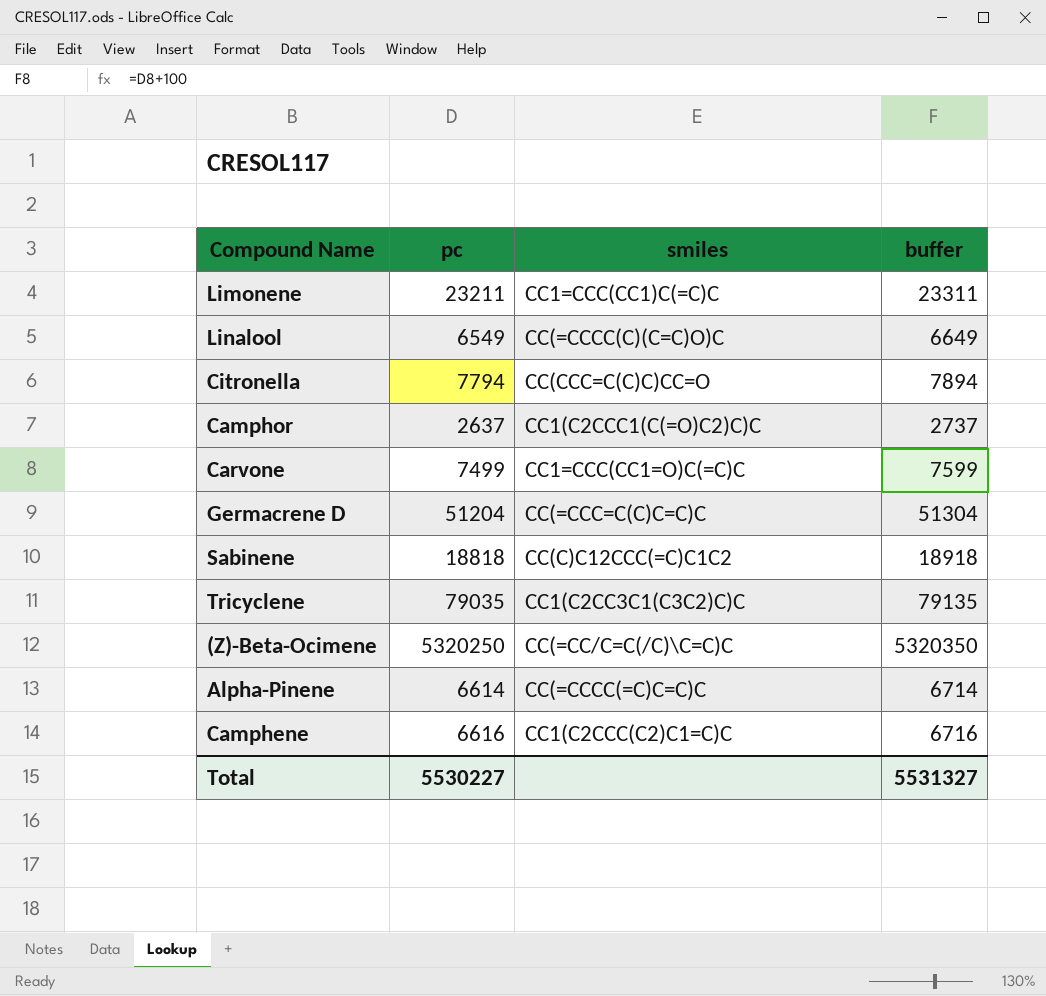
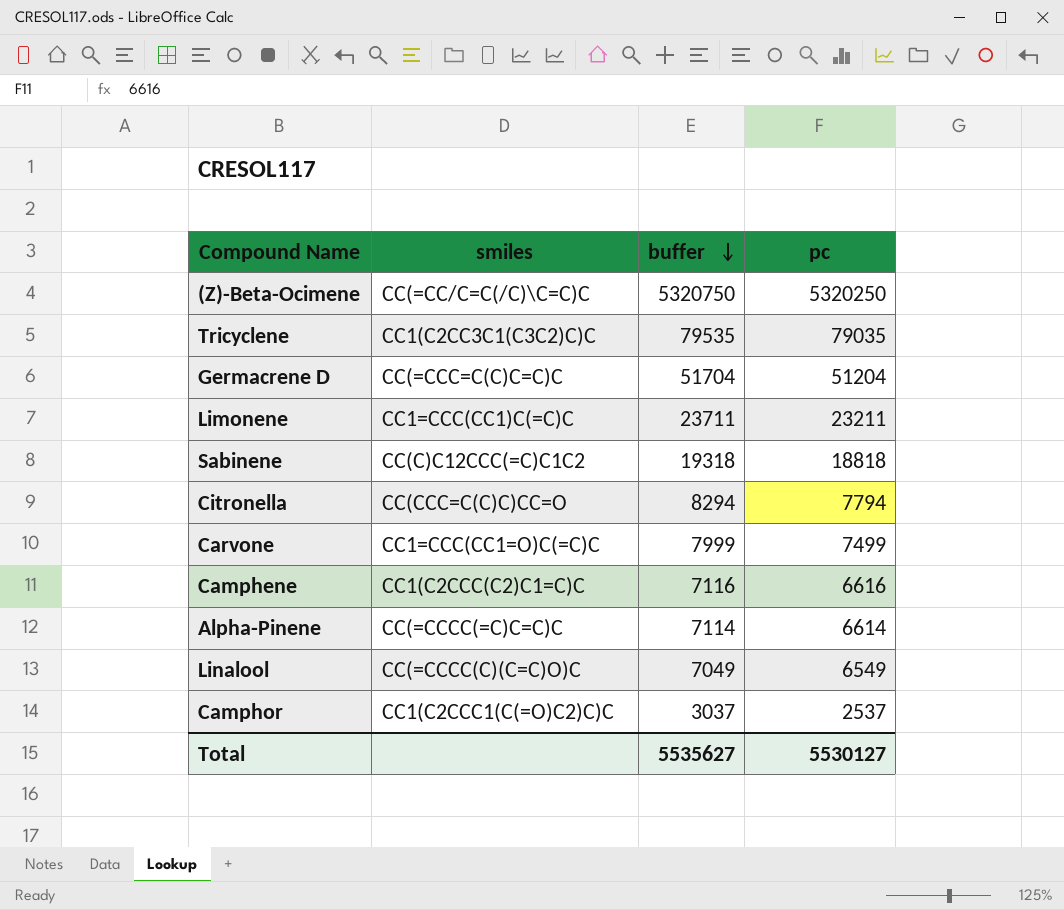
row order: none -> buffer descending
column buffer | formula: [pc] + 100 -> [pc] + 500
column pc | position: 2 -> 4
Camphor | pc: 2637 -> 2537
Total | buffer: 5531327 -> 5535627
Total | pc: 5530227 -> 5530127

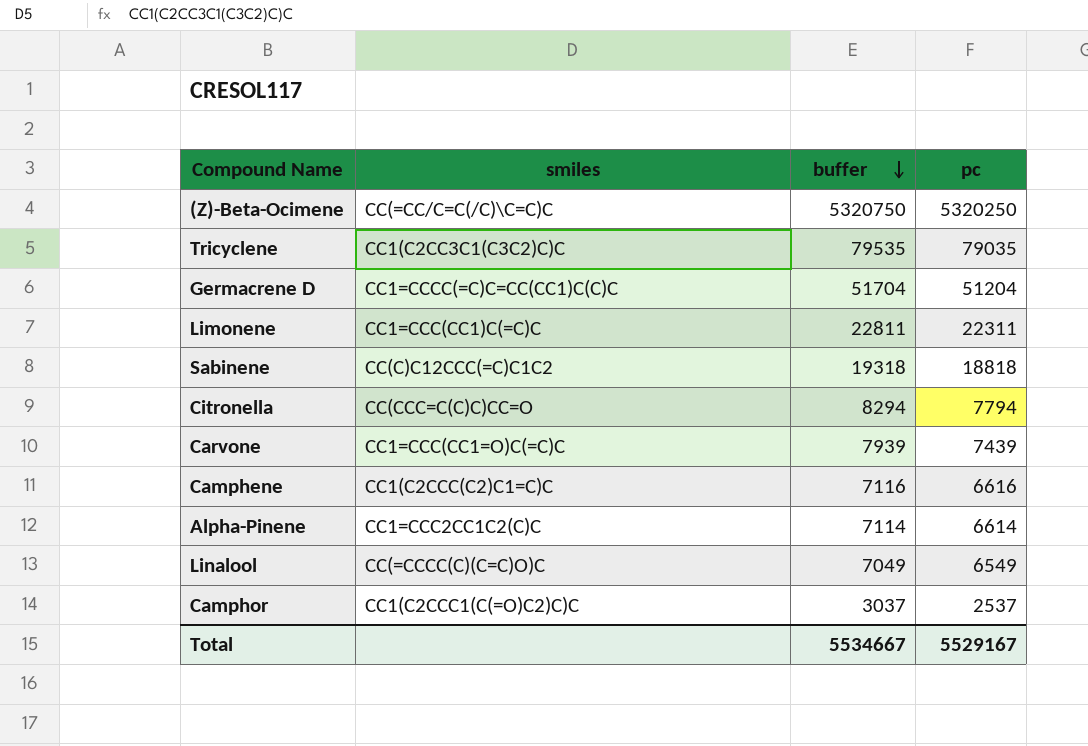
Germacrene D | smiles: CC(=CCC=C(C)C=C)C -> CC1=CCCC(=C)C=CC(CC1)C(C)C
Limonene | buffer: 23711 -> 22811
Limonene | pc: 23211 -> 22311
Carvone | buffer: 7999 -> 7939
Carvone | pc: 7499 -> 7439
Alpha-Pinene | smiles: CC(=CCCC(=C)C=C)C -> CC1=CCC2CC1C2(C)C
Total | buffer: 5535627 -> 5534667
Total | pc: 5530127 -> 5529167

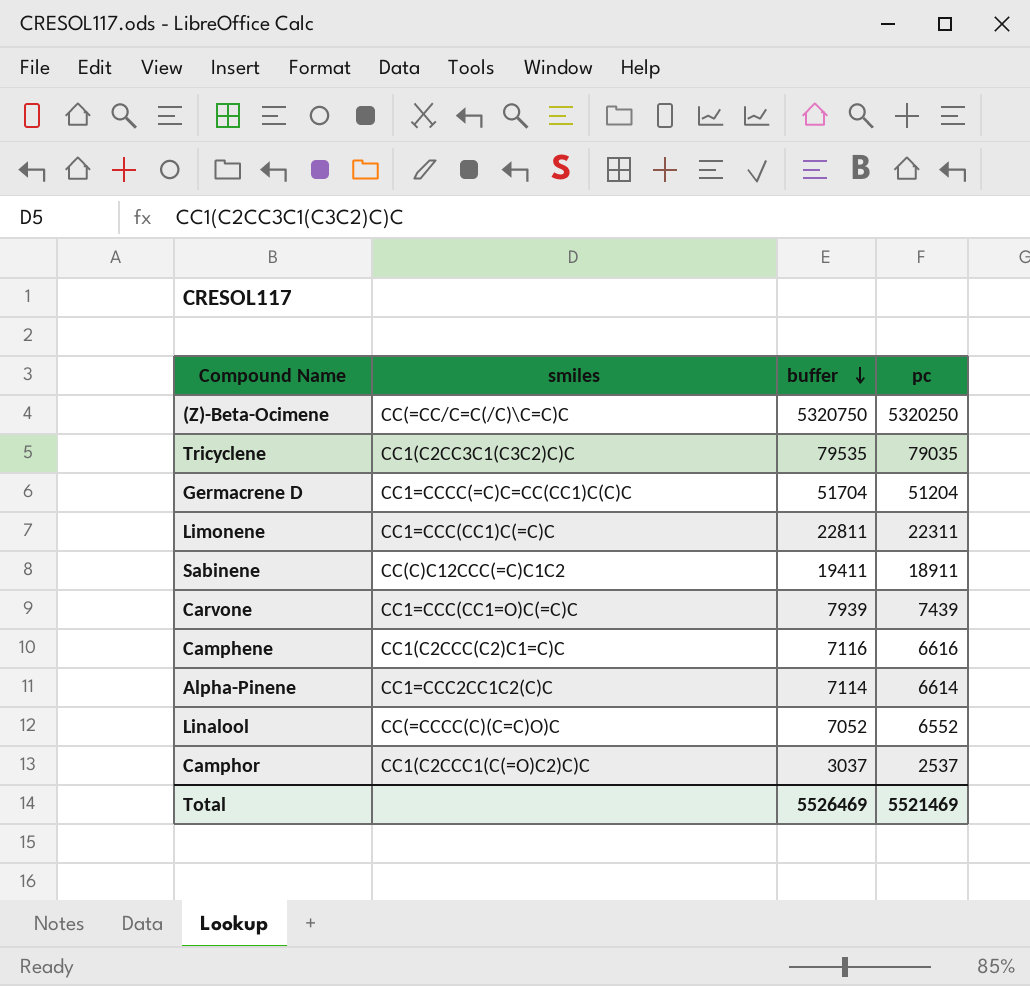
row Citronella: CC(CCC=C(C)C)CC=O | 8294 | 7794 -> none
Sabinene | buffer: 19318 -> 19411
Sabinene | pc: 18818 -> 18911
Linalool | buffer: 7049 -> 7052
Linalool | pc: 6549 -> 6552
Total | buffer: 5534667 -> 5526469
Total | pc: 5529167 -> 5521469

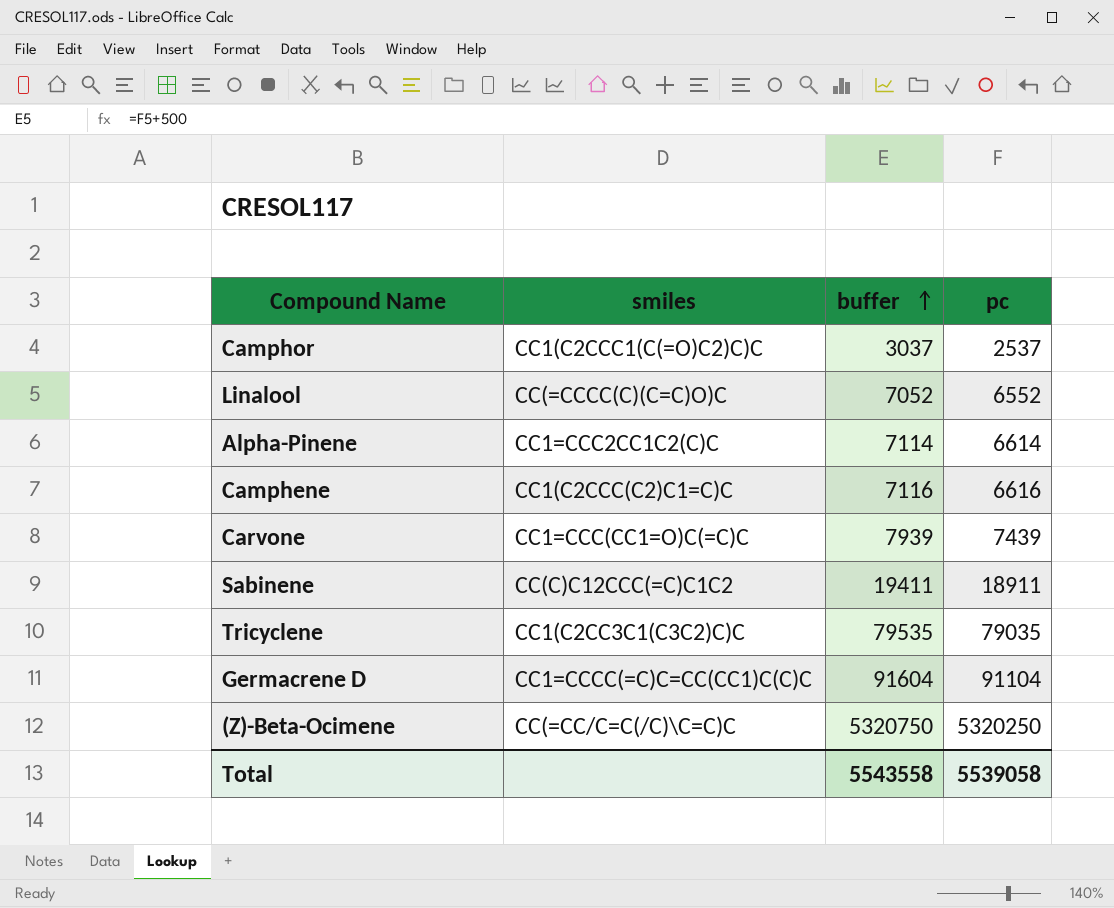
row order: buffer descending -> buffer ascending
row Limonene: CC1=CCC(CC1)C(=C)C | 22811 | 22311 -> none
Germacrene D | buffer: 51704 -> 91604
Germacrene D | pc: 51204 -> 91104
Total | buffer: 5526469 -> 5543558
Total | pc: 5521469 -> 5539058

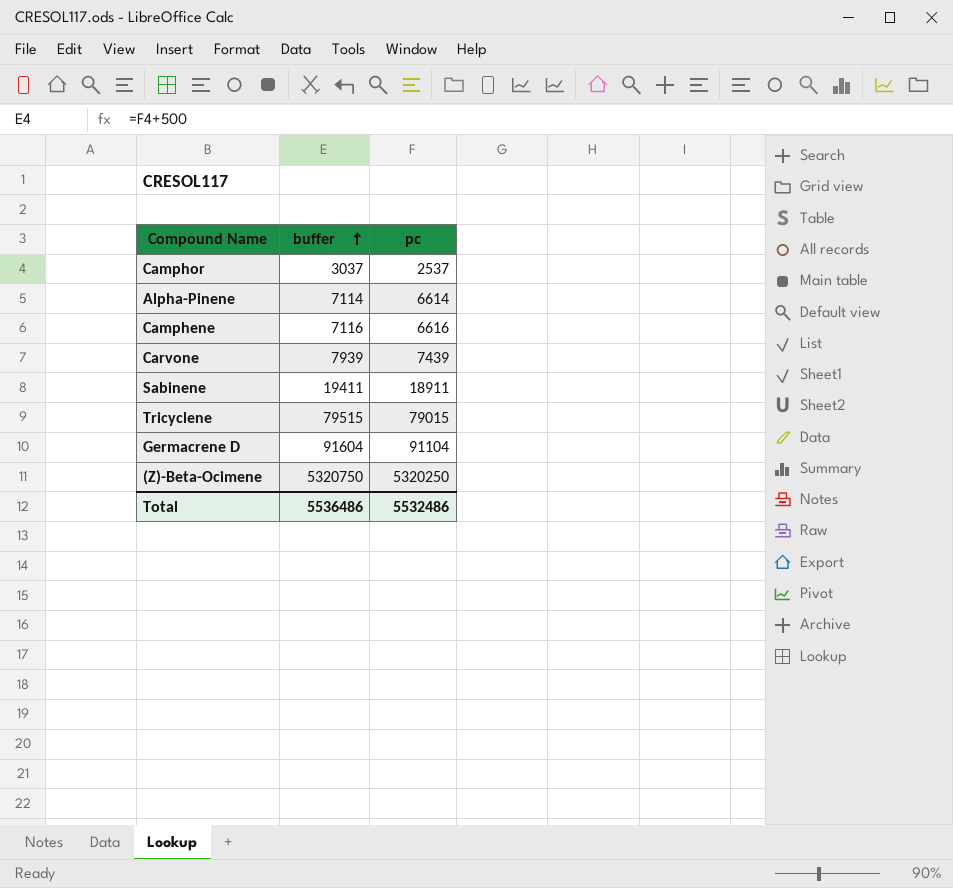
column smiles | position: 2 -> none
row Linalool: CC(=CCCC(C)(C=C)O)C | 7052 | 6552 -> none
Tricyclene | buffer: 79535 -> 79515
Tricyclene | pc: 79035 -> 79015
Total | buffer: 5543558 -> 5536486
Total | pc: 5539058 -> 5532486

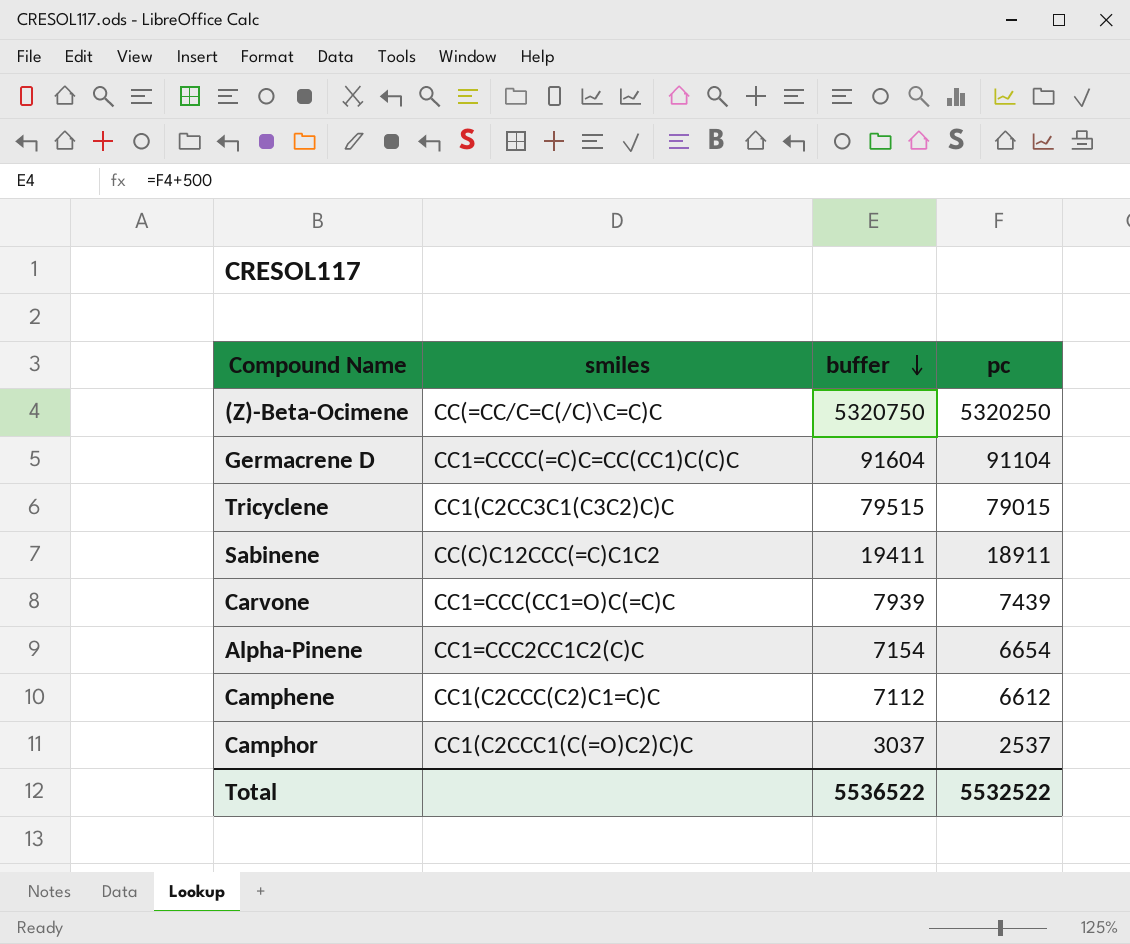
row order: buffer ascending -> buffer descending
column smiles | position: none -> 2
Alpha-Pinene | buffer: 7114 -> 7154
Alpha-Pinene | pc: 6614 -> 6654
Camphene | buffer: 7116 -> 7112
Camphene | pc: 6616 -> 6612
Total | buffer: 5536486 -> 5536522
Total | pc: 5532486 -> 5532522

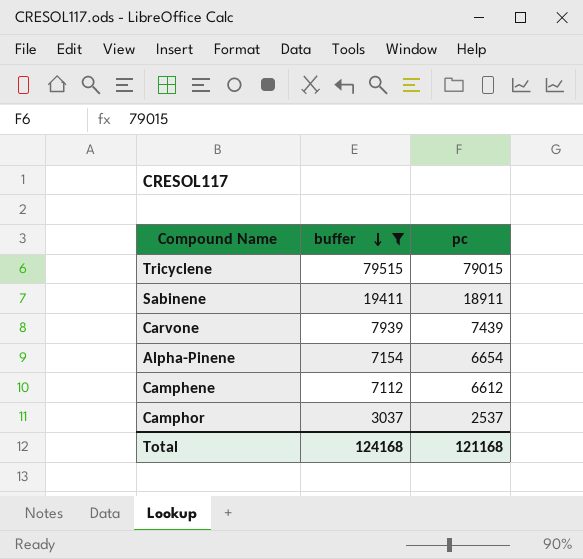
filter: none -> buffer <= 79515
column smiles | position: 2 -> none
Total | buffer: 5536522 -> 124168
Total | pc: 5532522 -> 121168

